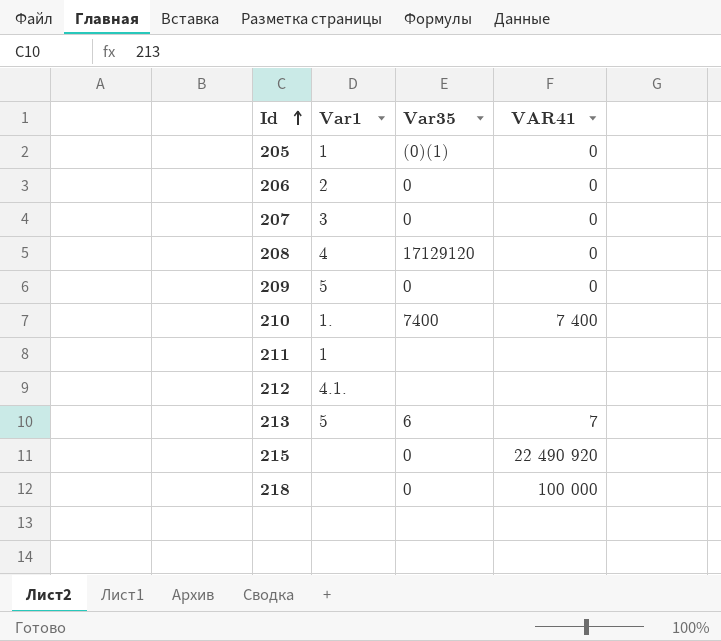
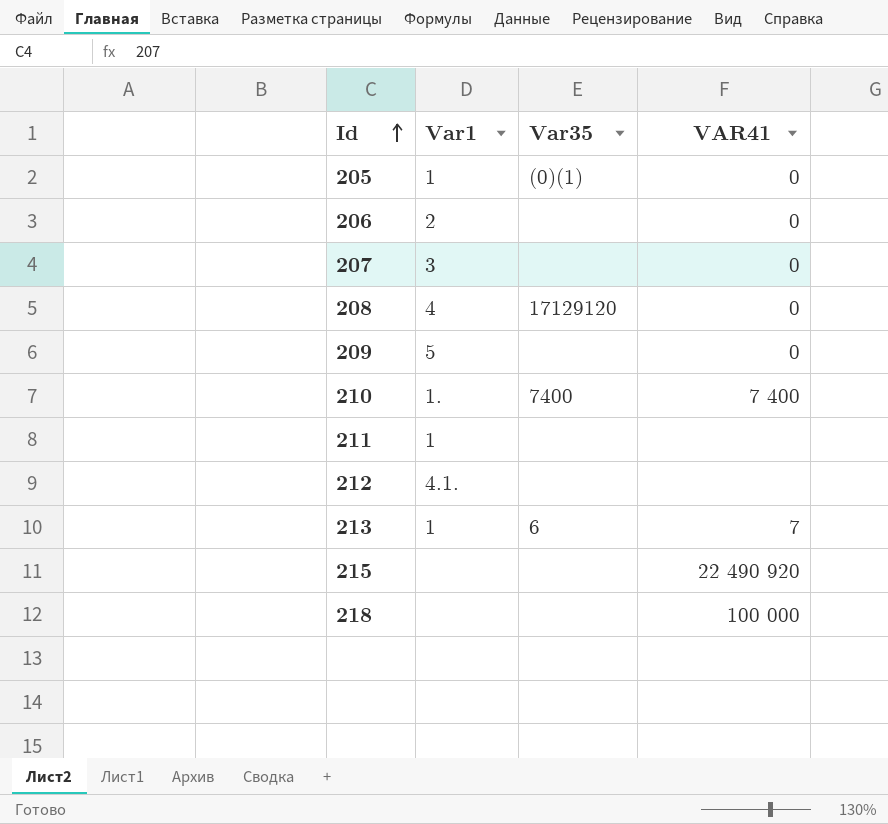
206 | Var35: 0 -> none
207 | Var35: 0 -> none
209 | Var35: 0 -> none
213 | Var1: 5 -> 1
215 | Var35: 0 -> none
218 | Var35: 0 -> none

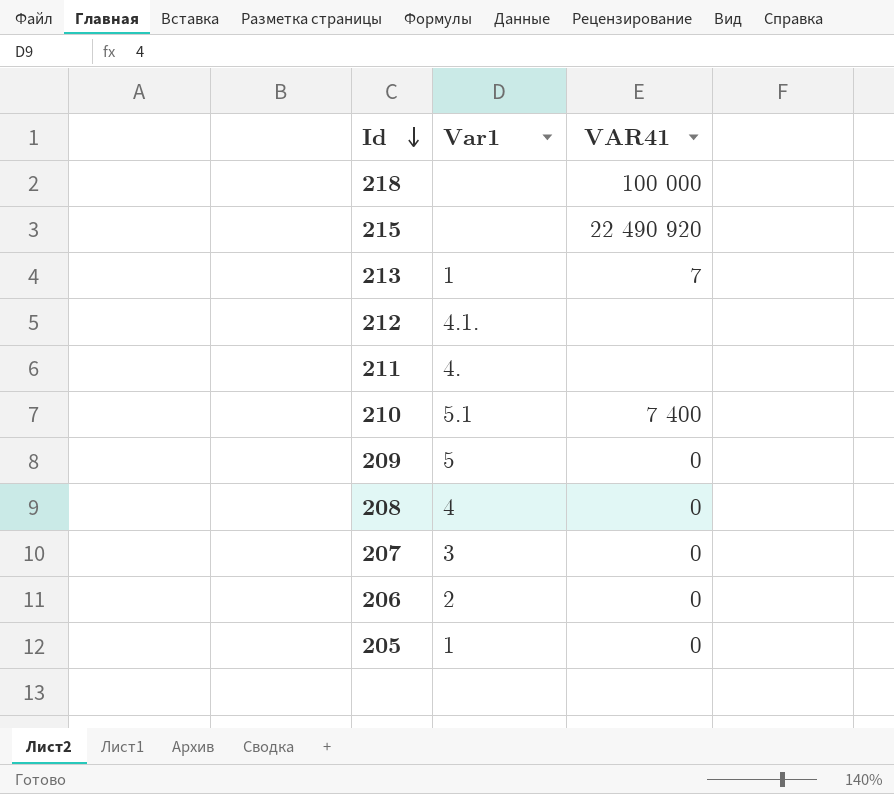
row order: Id ascending -> Id descending
column Var35 | position: 3 -> none
211 | Var1: 1 -> 4.
210 | Var1: 1. -> 5.1

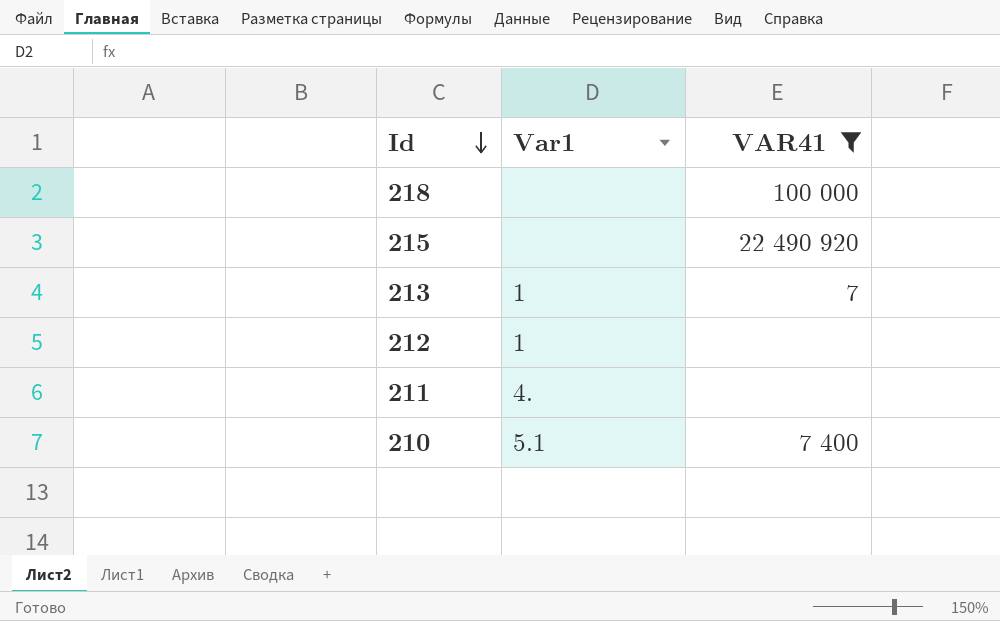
filter: none -> VAR41 != 0
212 | Var1: 4.1. -> 1

